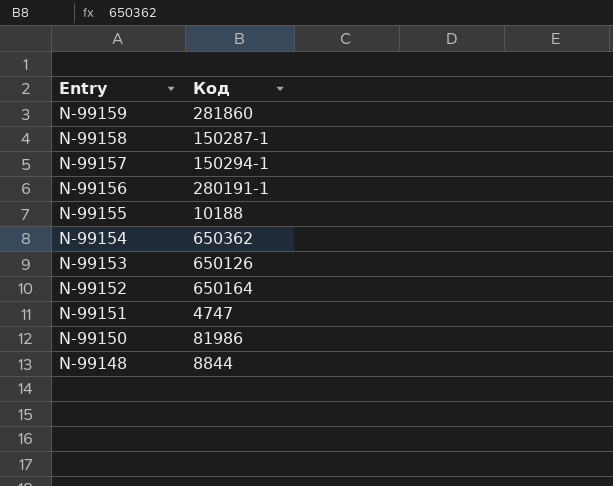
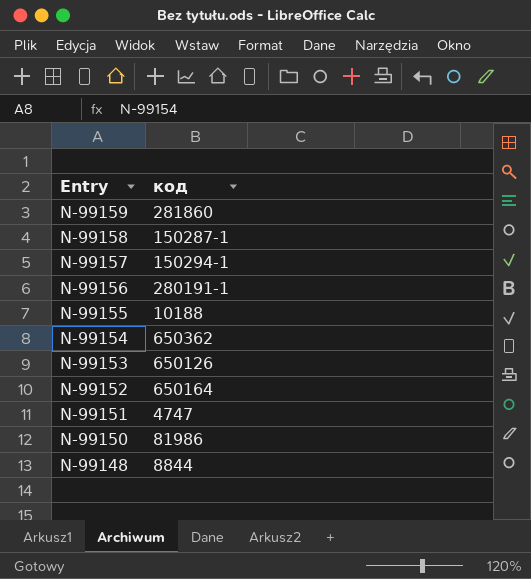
column name: Код -> код

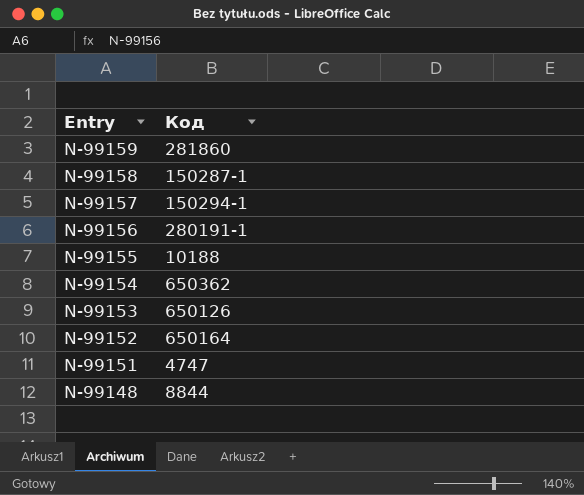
column name: код -> Код
row N-99150: 81986 -> none

